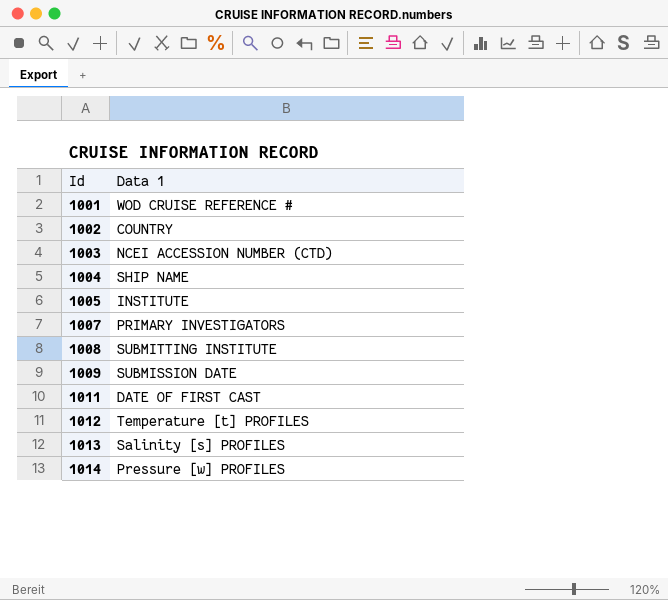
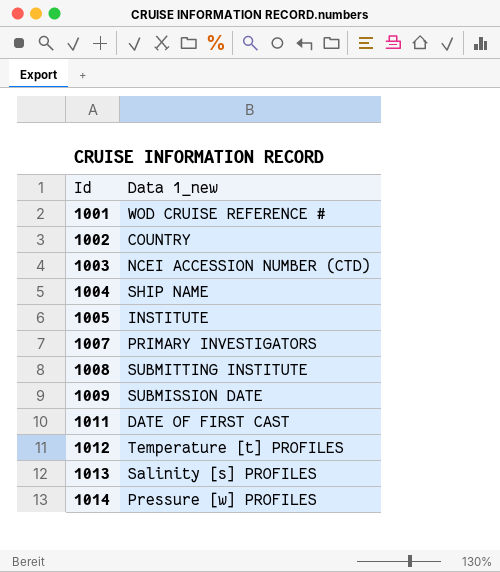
column name: Data 1 -> Data 1_new

